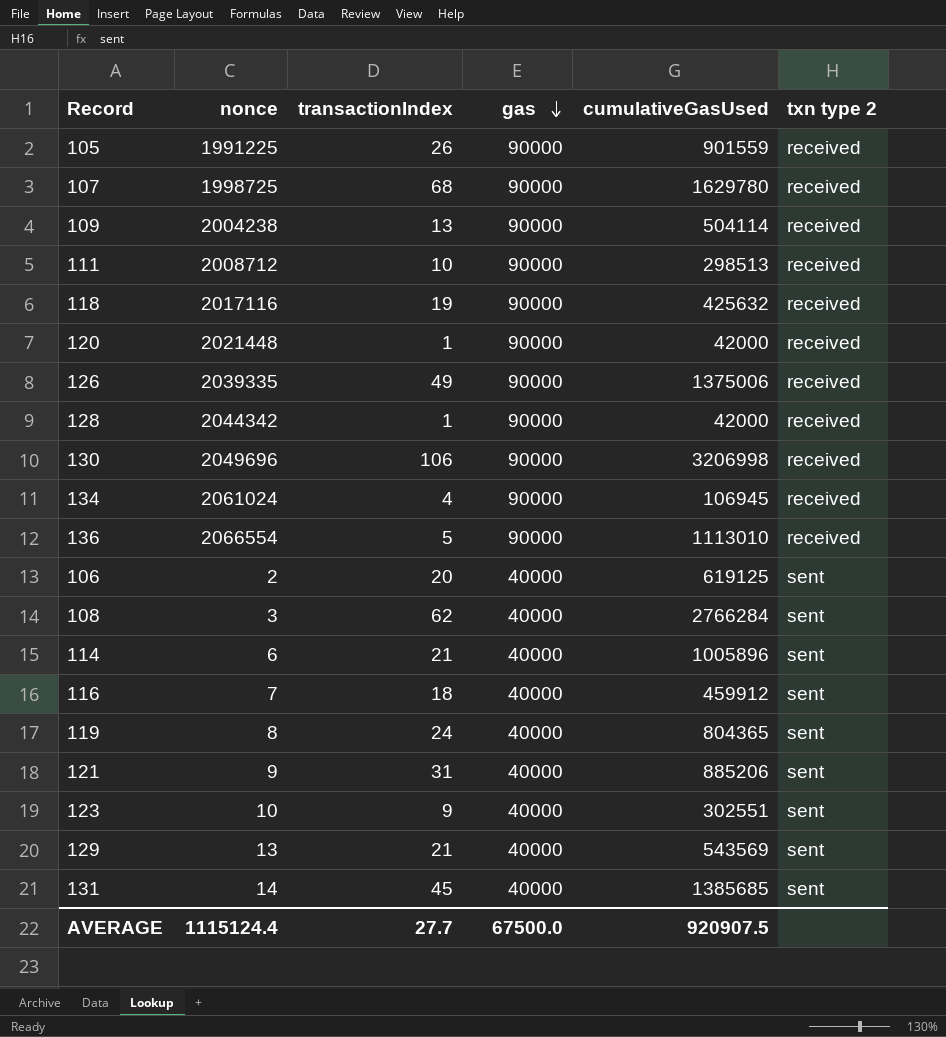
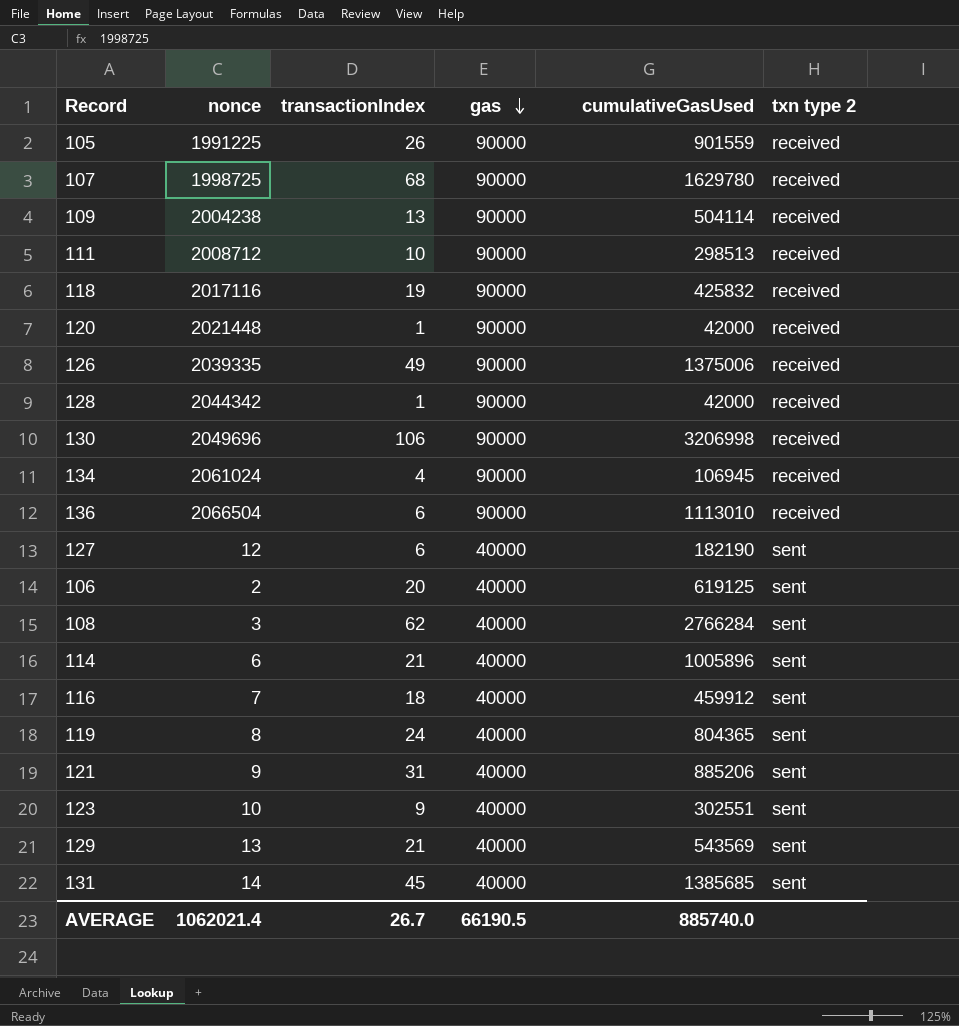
118 | cumulativeGasUsed: 425632 -> 425832
136 | nonce: 2066554 -> 2066504
136 | transactionIndex: 5 -> 6
row 127: none -> 12 | 6 | 40000 | 182190 | sent
AVERAGE | nonce: 1115124.4 -> 1062021.4
AVERAGE | transactionIndex: 27.7 -> 26.7
AVERAGE | gas: 67500.0 -> 66190.5
AVERAGE | cumulativeGasUsed: 920907.5 -> 885740.0

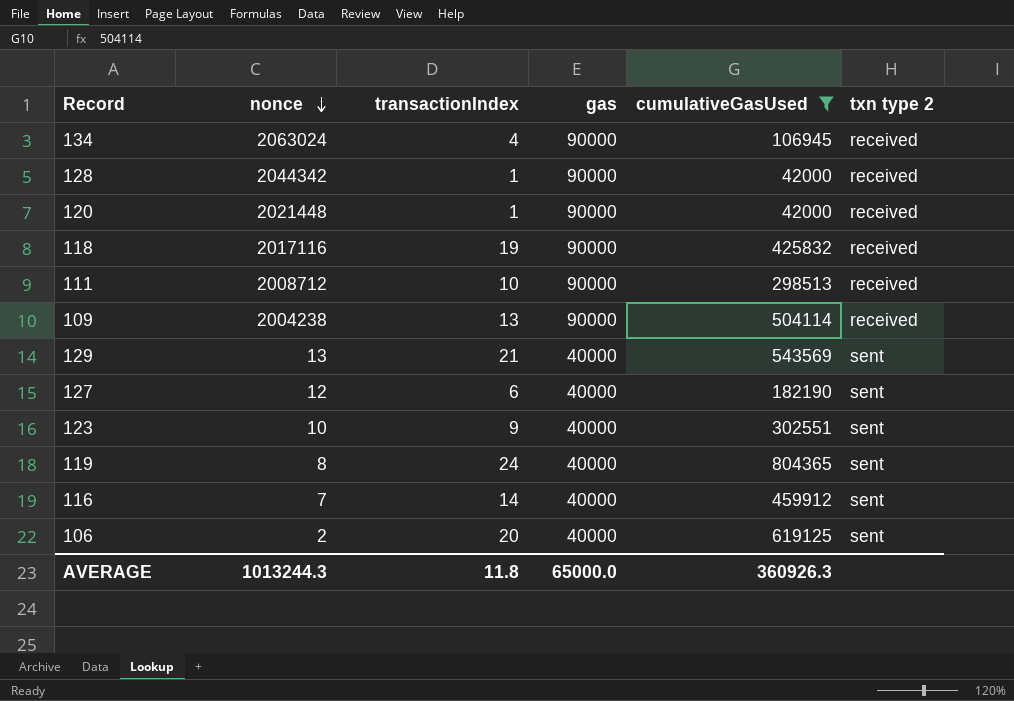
filter: none -> cumulativeGasUsed <= 804365
row order: gas descending -> nonce descending
134 | nonce: 2061024 -> 2063024
116 | transactionIndex: 18 -> 14
AVERAGE | nonce: 1062021.4 -> 1013244.3
AVERAGE | transactionIndex: 26.7 -> 11.8
AVERAGE | gas: 66190.5 -> 65000.0
AVERAGE | cumulativeGasUsed: 885740.0 -> 360926.3

